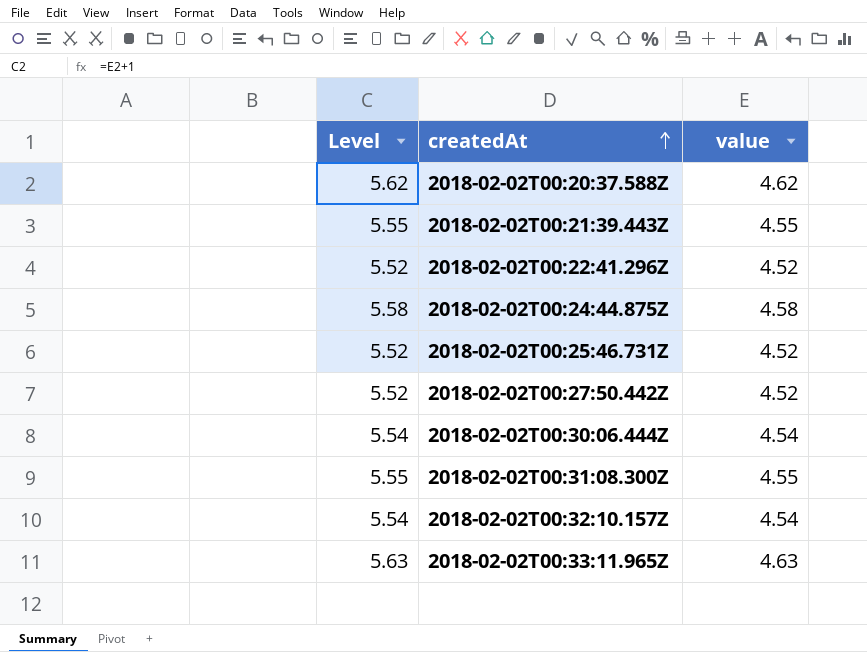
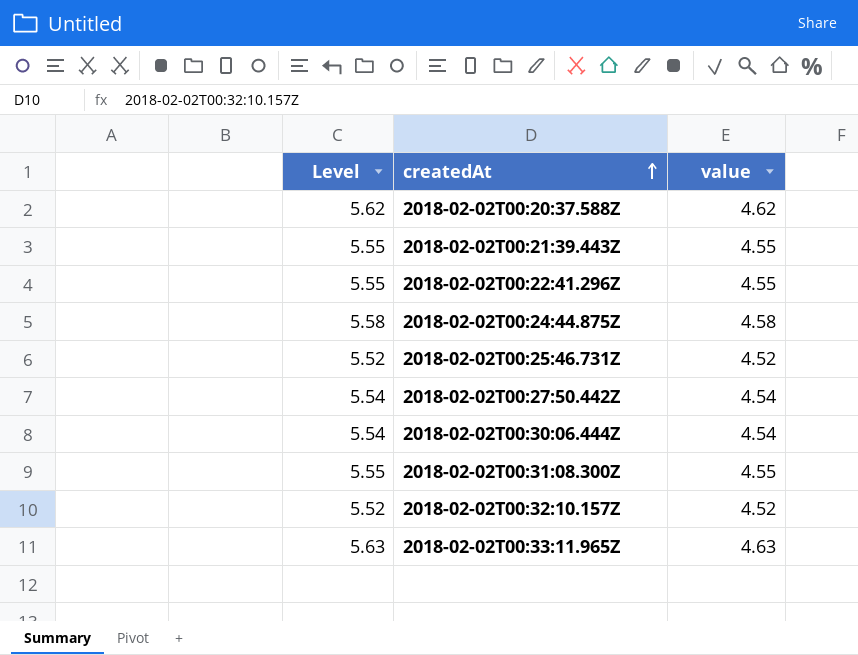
2018-02-02T00:22:41.296Z | Level: 5.52 -> 5.55
2018-02-02T00:22:41.296Z | value: 4.52 -> 4.55
2018-02-02T00:27:50.442Z | Level: 5.52 -> 5.54
2018-02-02T00:27:50.442Z | value: 4.52 -> 4.54
2018-02-02T00:32:10.157Z | Level: 5.54 -> 5.52
2018-02-02T00:32:10.157Z | value: 4.54 -> 4.52

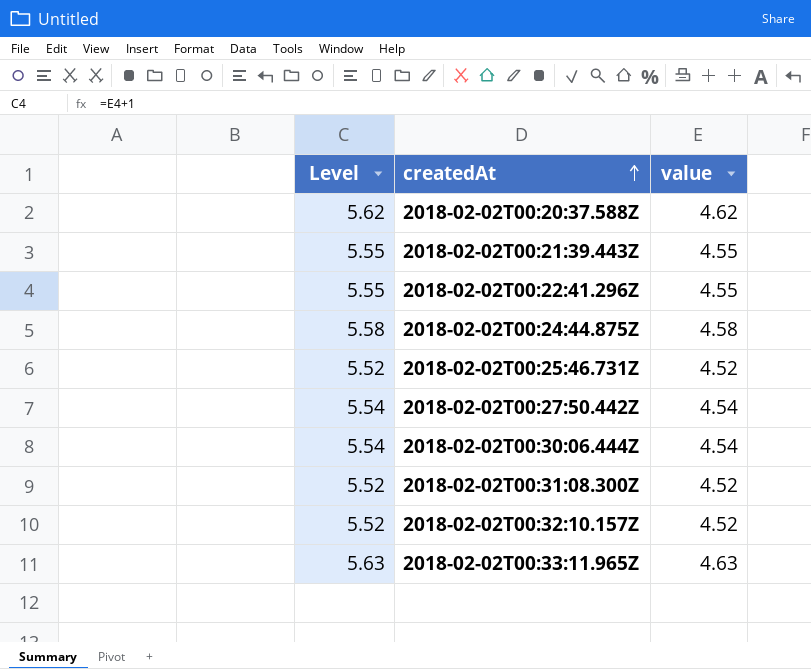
2018-02-02T00:31:08.300Z | Level: 5.55 -> 5.52
2018-02-02T00:31:08.300Z | value: 4.55 -> 4.52

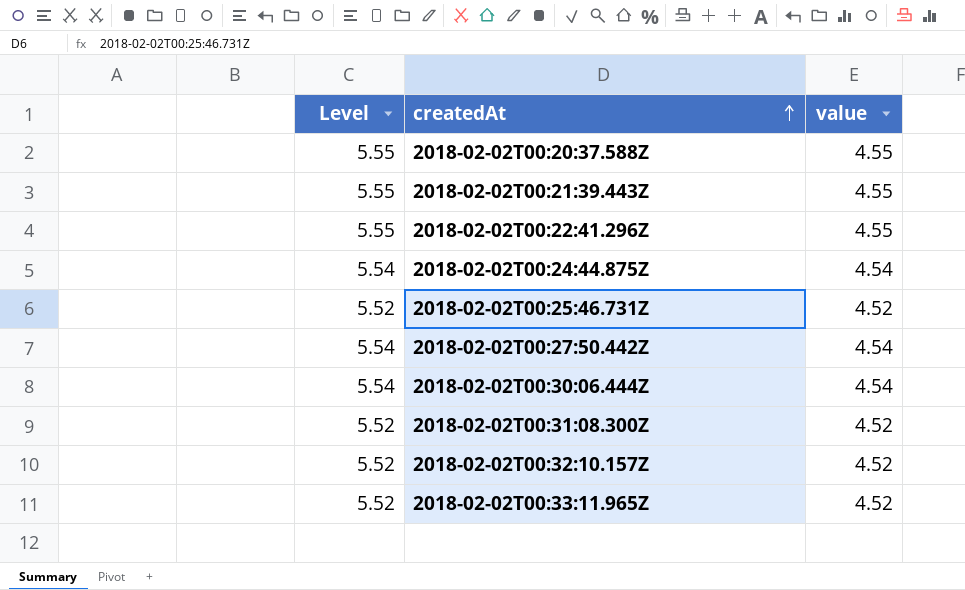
2018-02-02T00:20:37.588Z | Level: 5.62 -> 5.55
2018-02-02T00:20:37.588Z | value: 4.62 -> 4.55
2018-02-02T00:24:44.875Z | Level: 5.58 -> 5.54
2018-02-02T00:24:44.875Z | value: 4.58 -> 4.54
2018-02-02T00:33:11.965Z | Level: 5.63 -> 5.52
2018-02-02T00:33:11.965Z | value: 4.63 -> 4.52

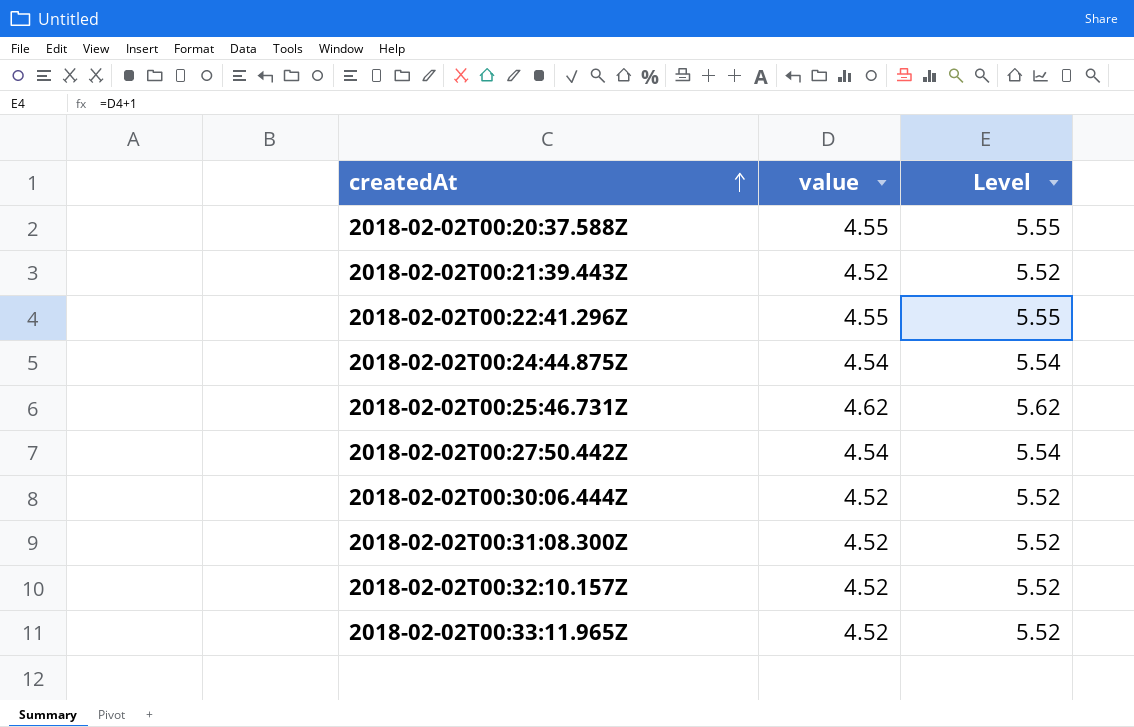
column Level | position: 1 -> 3
2018-02-02T00:21:39.443Z | value: 4.55 -> 4.52
2018-02-02T00:21:39.443Z | Level: 5.55 -> 5.52
2018-02-02T00:25:46.731Z | value: 4.52 -> 4.62
2018-02-02T00:25:46.731Z | Level: 5.52 -> 5.62
2018-02-02T00:30:06.444Z | value: 4.54 -> 4.52
2018-02-02T00:30:06.444Z | Level: 5.54 -> 5.52

